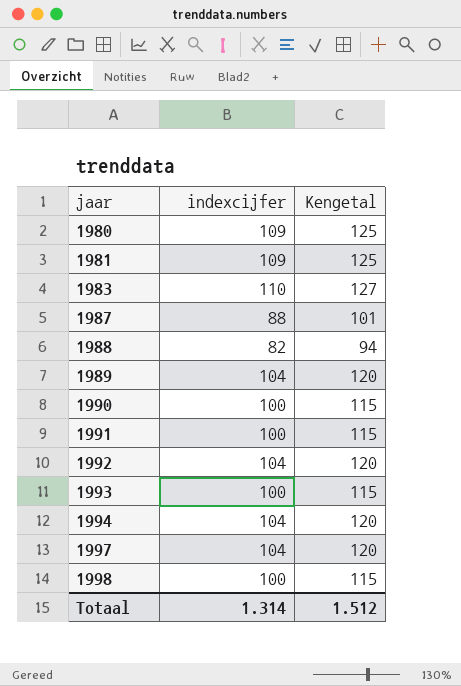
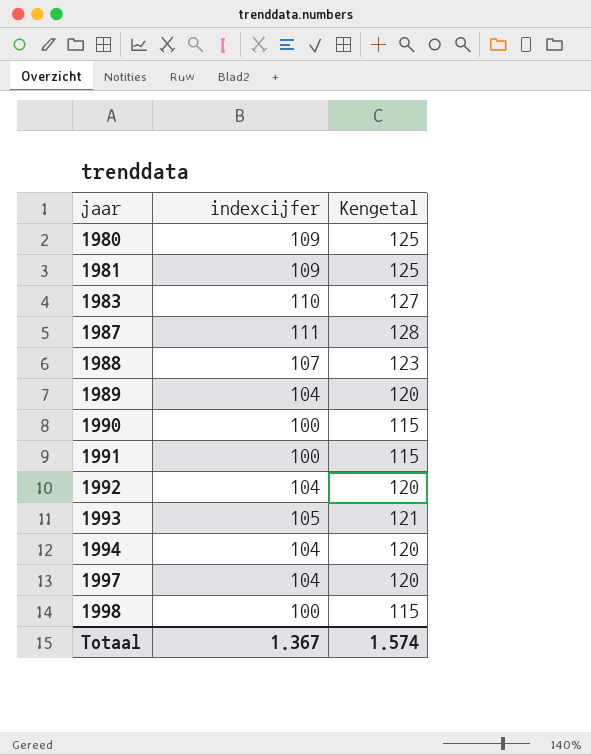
1987 | indexcijfer: 88 -> 111
1987 | Kengetal: 101 -> 128
1988 | indexcijfer: 82 -> 107
1988 | Kengetal: 94 -> 123
1993 | indexcijfer: 100 -> 105
1993 | Kengetal: 115 -> 121
Totaal | indexcijfer: 1.314 -> 1.367
Totaal | Kengetal: 1.512 -> 1.574

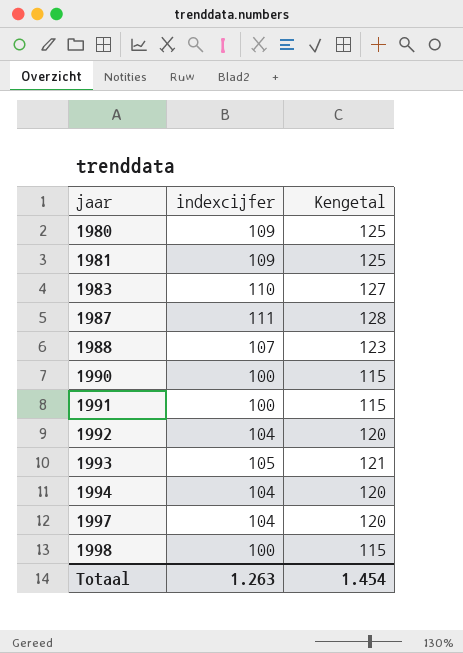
row 1989: 104 | 120 -> none
Totaal | indexcijfer: 1.367 -> 1.263
Totaal | Kengetal: 1.574 -> 1.454

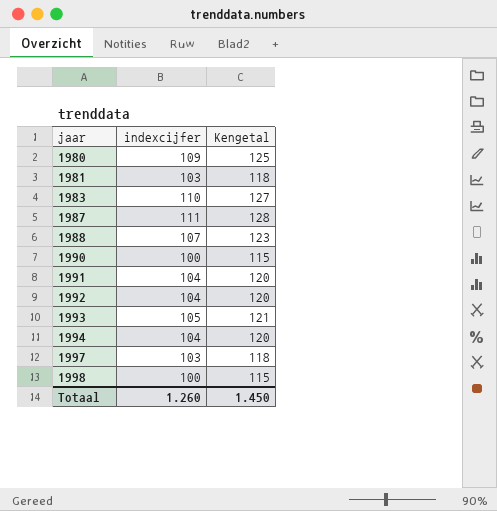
1981 | indexcijfer: 109 -> 103
1981 | Kengetal: 125 -> 118
1991 | indexcijfer: 100 -> 104
1991 | Kengetal: 115 -> 120
1997 | indexcijfer: 104 -> 103
1997 | Kengetal: 120 -> 118
Totaal | indexcijfer: 1.263 -> 1.260
Totaal | Kengetal: 1.454 -> 1.450

